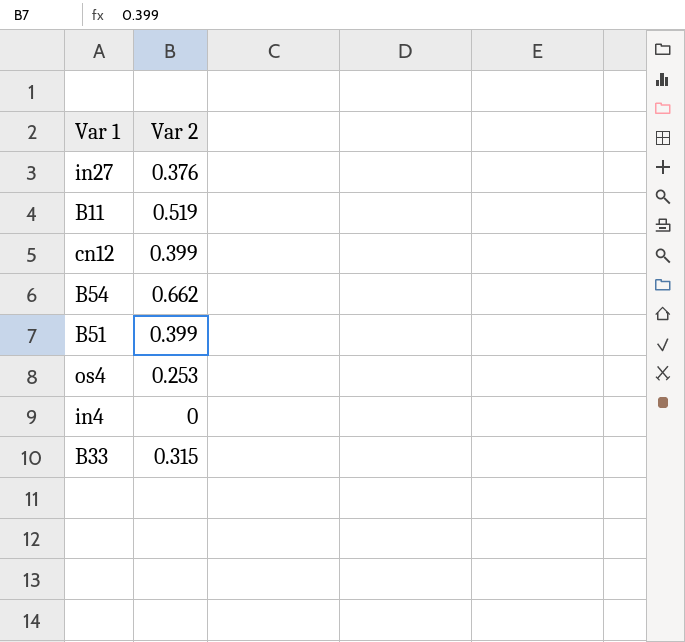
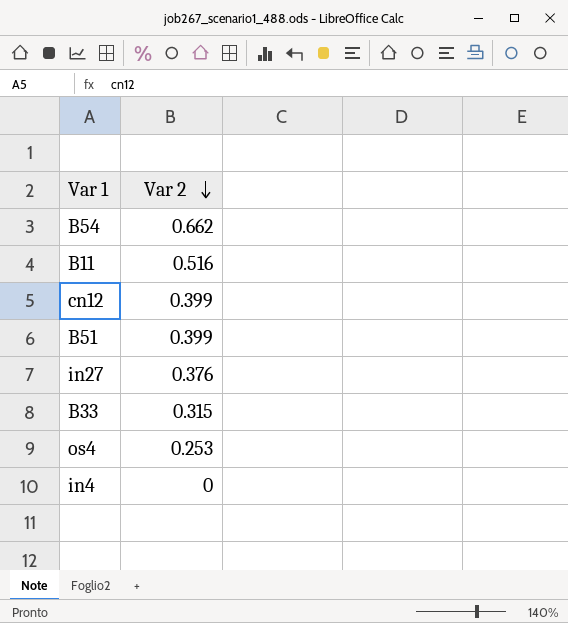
row order: none -> Var 2 descending
B11 | Var 2: 0.519 -> 0.516

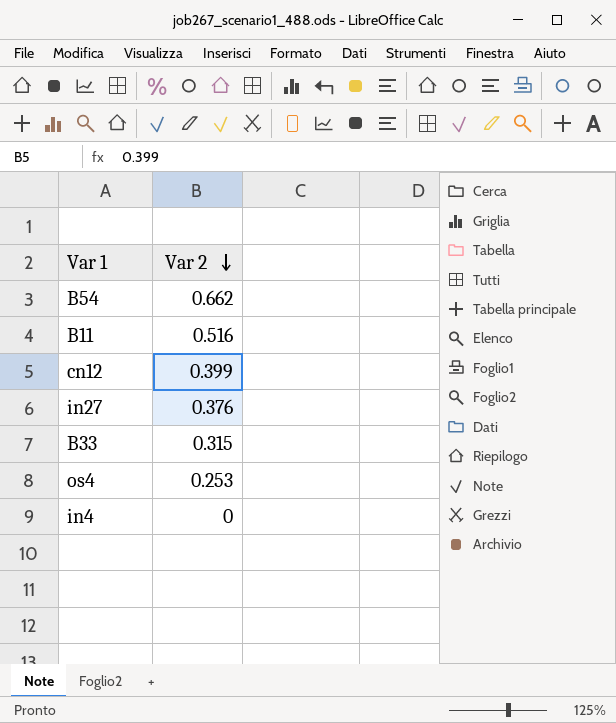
row B51: 0.399 -> none

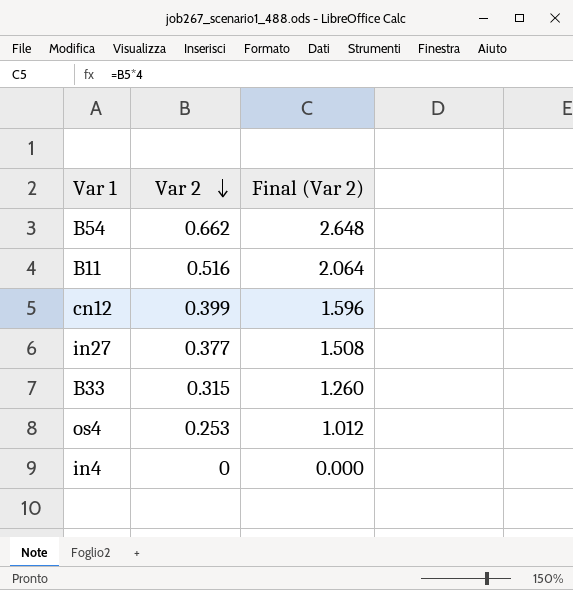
column Final (Var 2) | formula: none -> [Var 2] * 4
in27 | Var 2: 0.376 -> 0.377

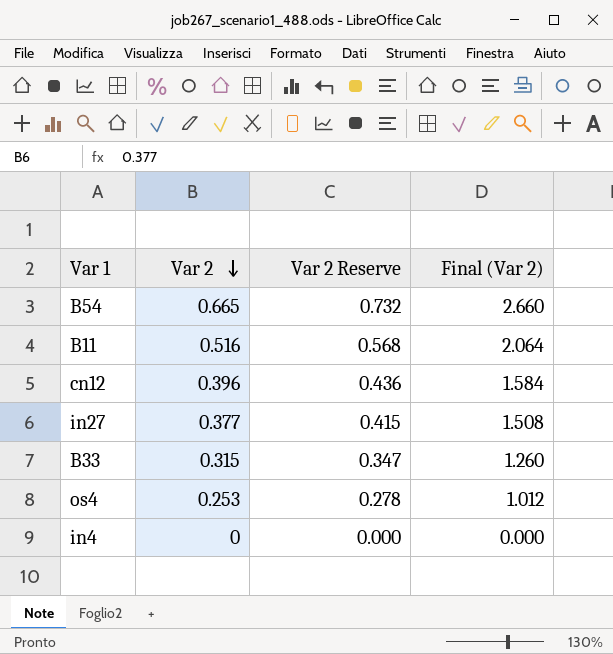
column Var 2 Reserve | formula: none -> [Var 2] * 1.1
B54 | Var 2: 0.662 -> 0.665
B54 | Final (Var 2): 2.648 -> 2.660
cn12 | Var 2: 0.399 -> 0.396
cn12 | Final (Var 2): 1.596 -> 1.584

